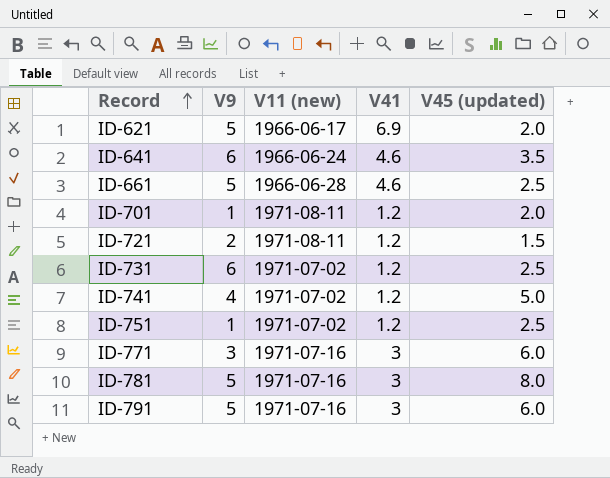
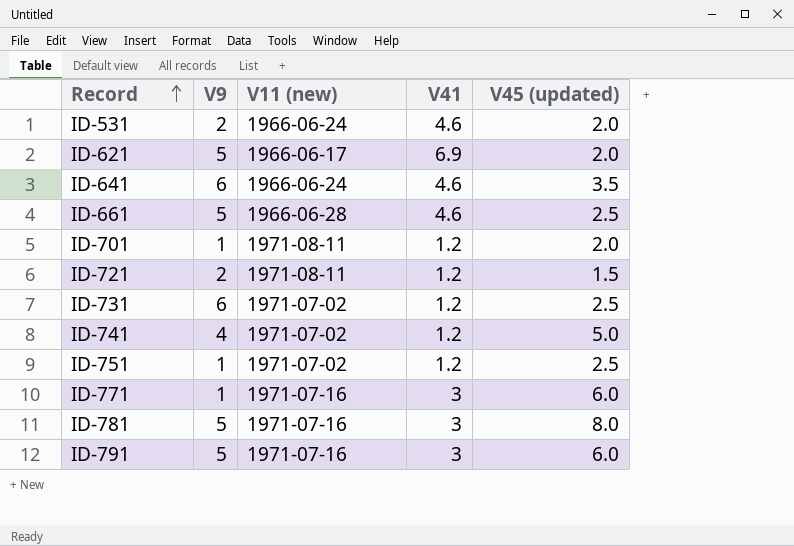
row ID-531: none -> 2 | 1966-06-24 | 4.6 | 2.0
ID-771 | V9: 3 -> 1

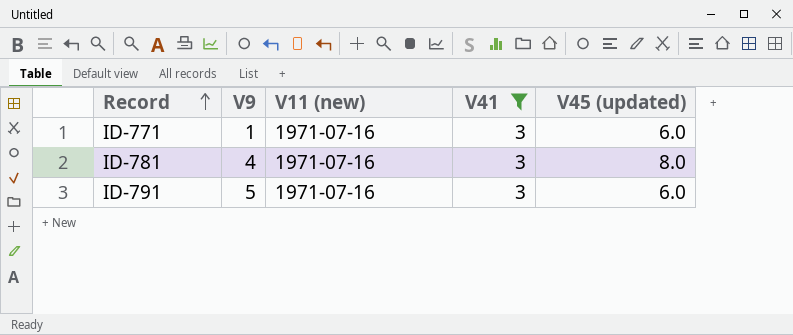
filter: none -> V41 = 3
ID-781 | V9: 5 -> 4

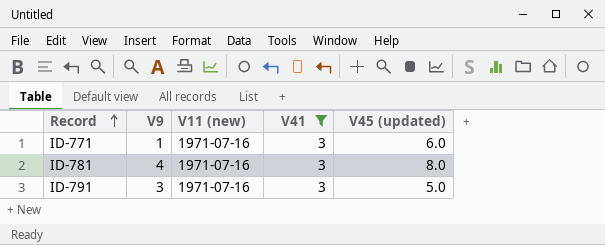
ID-791 | V9: 5 -> 3
ID-791 | V45 (updated): 6.0 -> 5.0

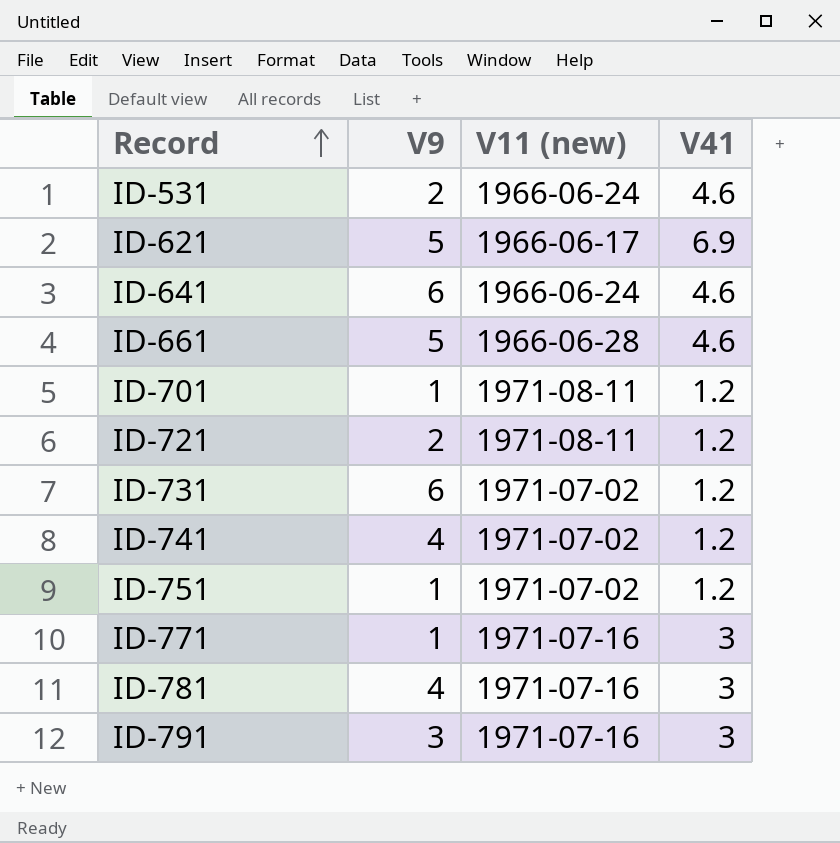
filter: V41 = 3 -> none
column V45 (updated) | position: 5 -> none

